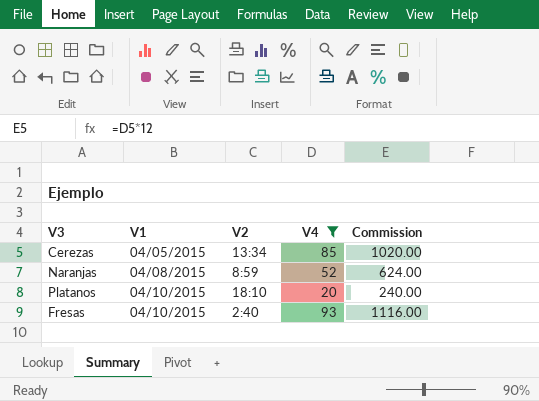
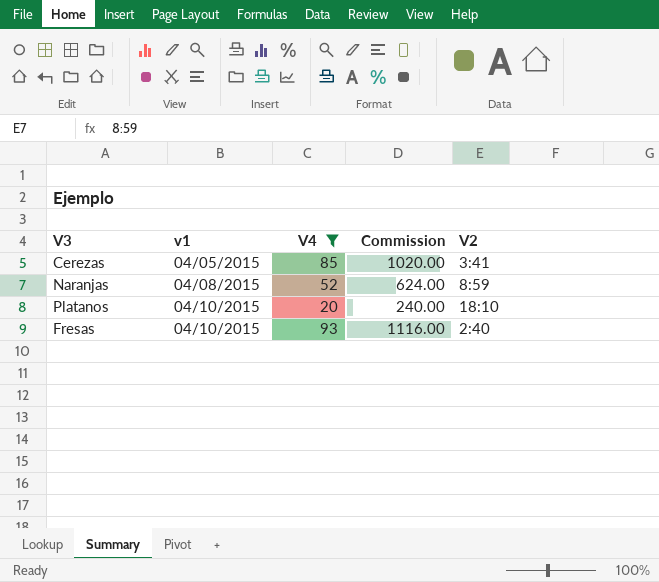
column name: V1 -> v1
column V2 | position: 3 -> 5
Cerezas | V2: 13:34 -> 3:41

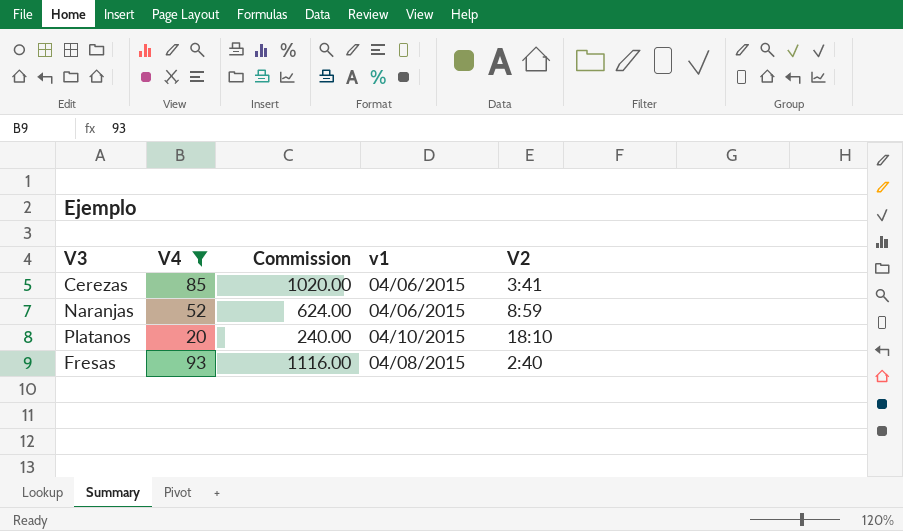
column v1 | position: 2 -> 4
Cerezas | v1: 04/05/2015 -> 04/06/2015
Naranjas | v1: 04/08/2015 -> 04/06/2015
Fresas | v1: 04/10/2015 -> 04/08/2015

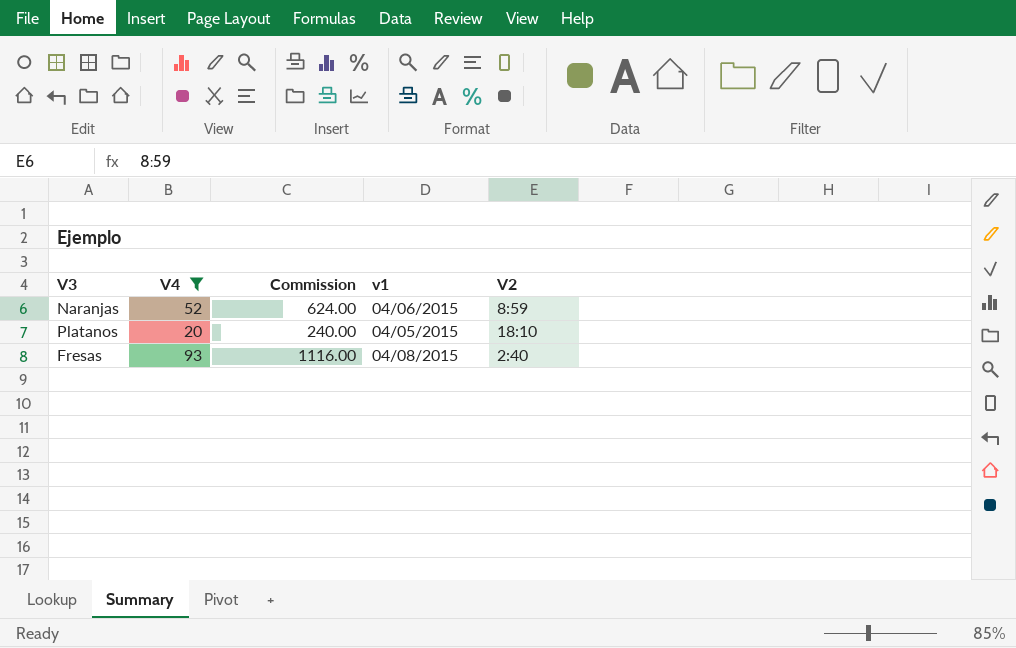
row Cerezas: 85 | 1020.00 | 04/06/2015 | 3:41 -> none
Platanos | v1: 04/10/2015 -> 04/05/2015

